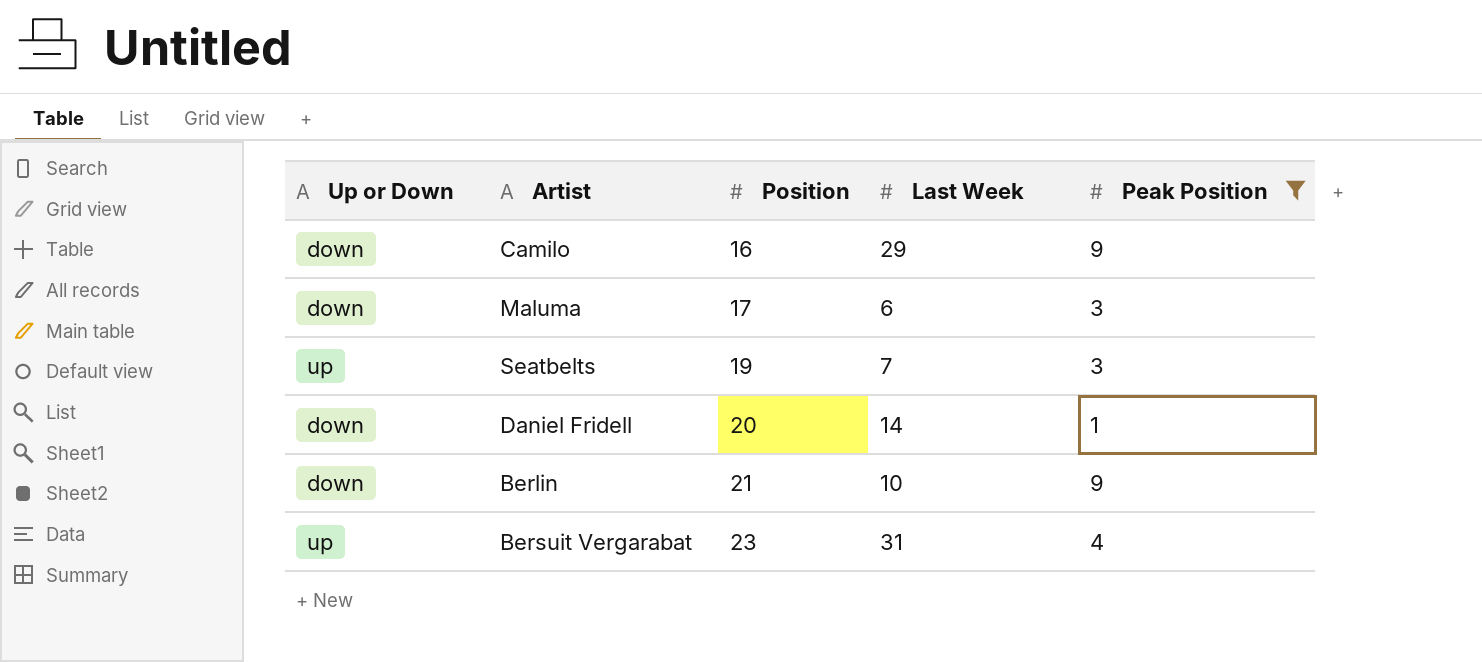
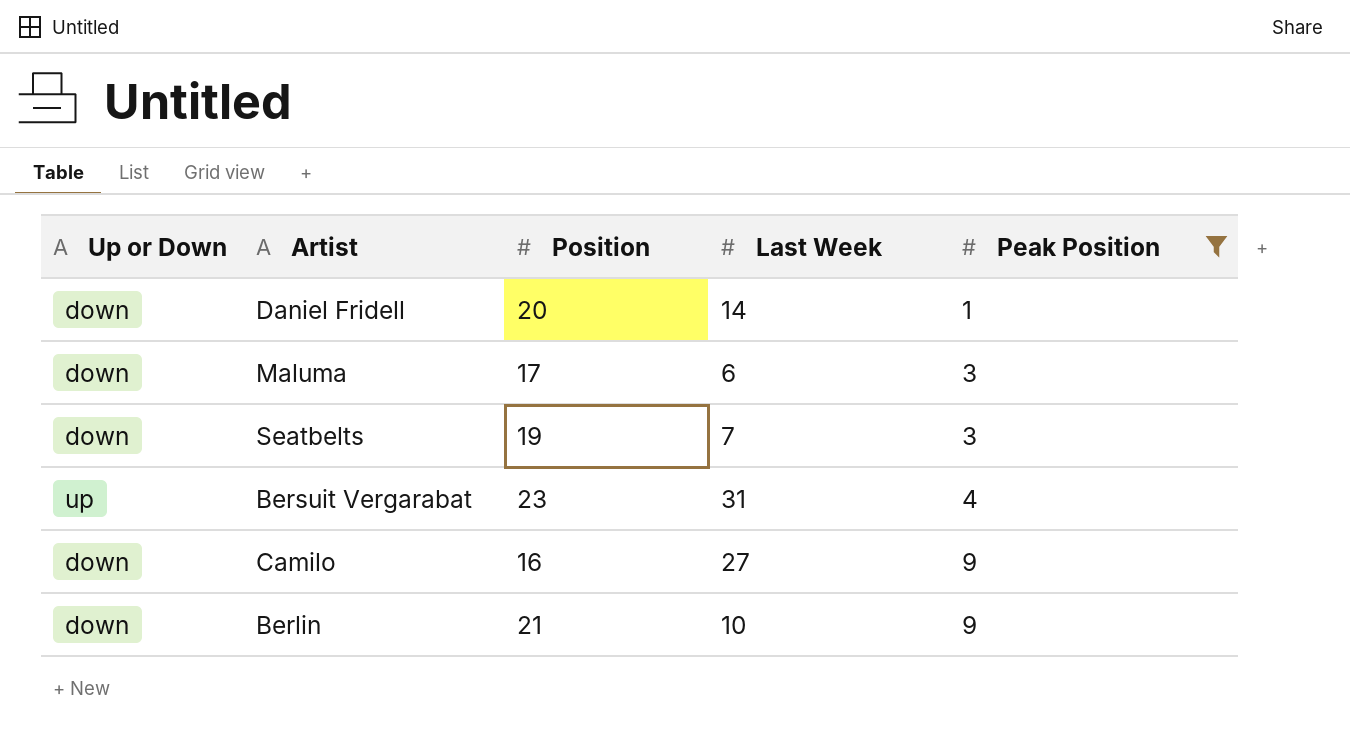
row order: Position ascending -> Peak Position ascending
Seatbelts | Up or Down: up -> down
Camilo | Last Week: 29 -> 27

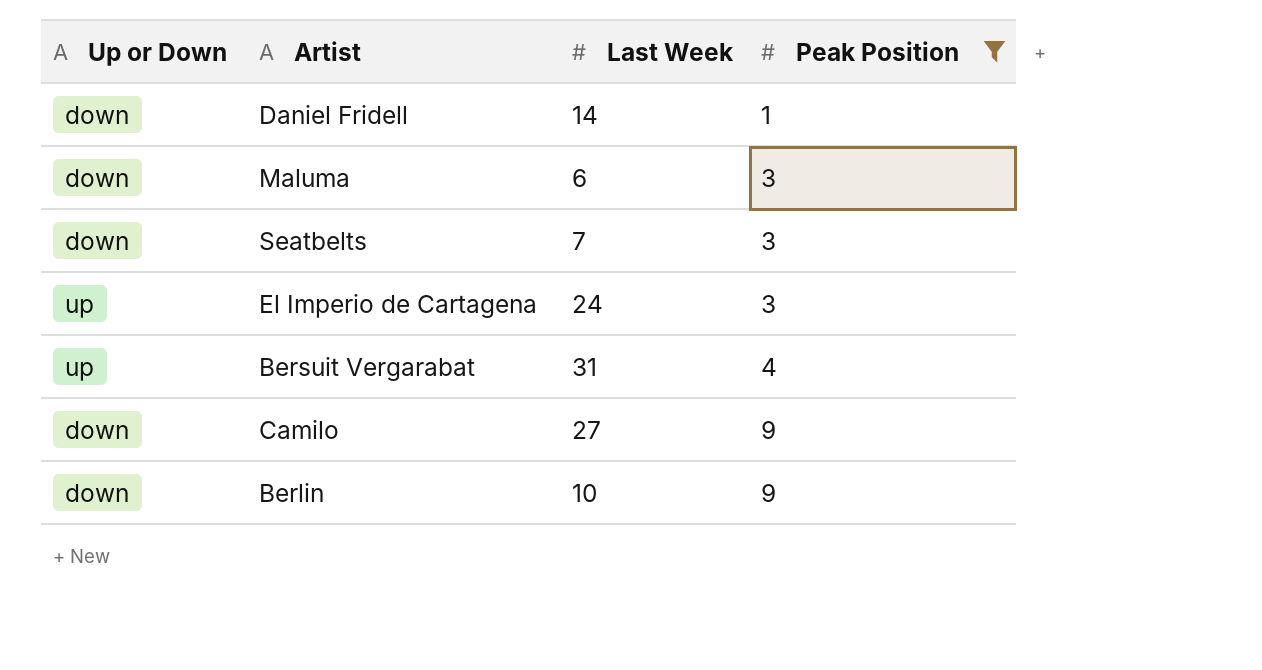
column Position | position: 3 -> none
row El Imperio de Cartagena: none -> up | 24 | 3

